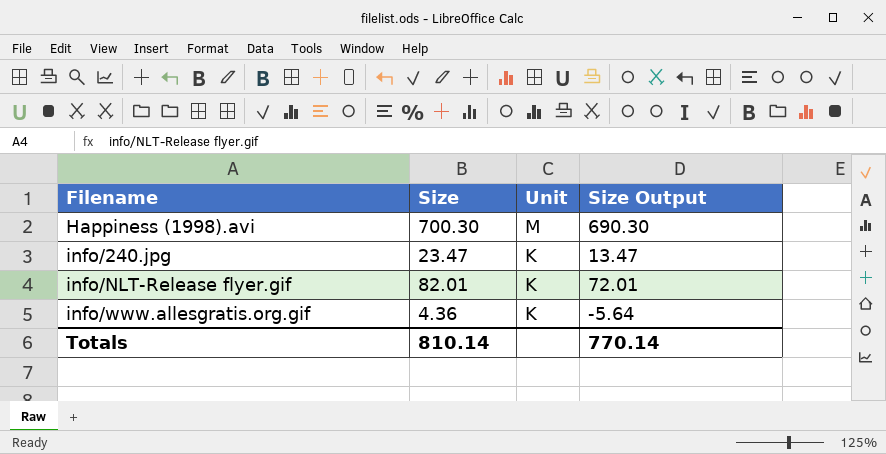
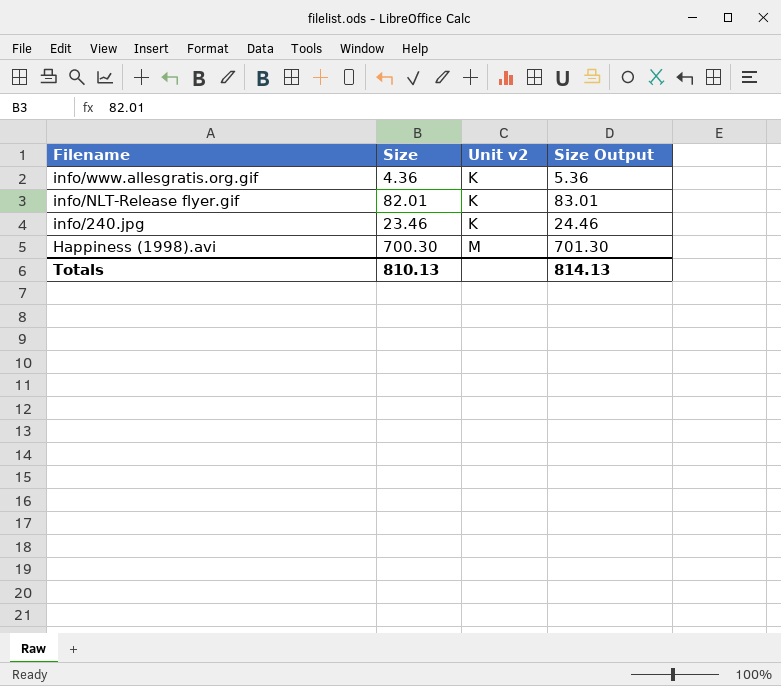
row order: Filename ascending -> Filename descending
column name: Unit -> Unit v2
column Size Output | formula: [Size] - 10 -> [Size] + 1
info/240.jpg | Size: 23.47 -> 23.46
Totals | Size: 810.14 -> 810.13
Totals | Size Output: 770.14 -> 814.13

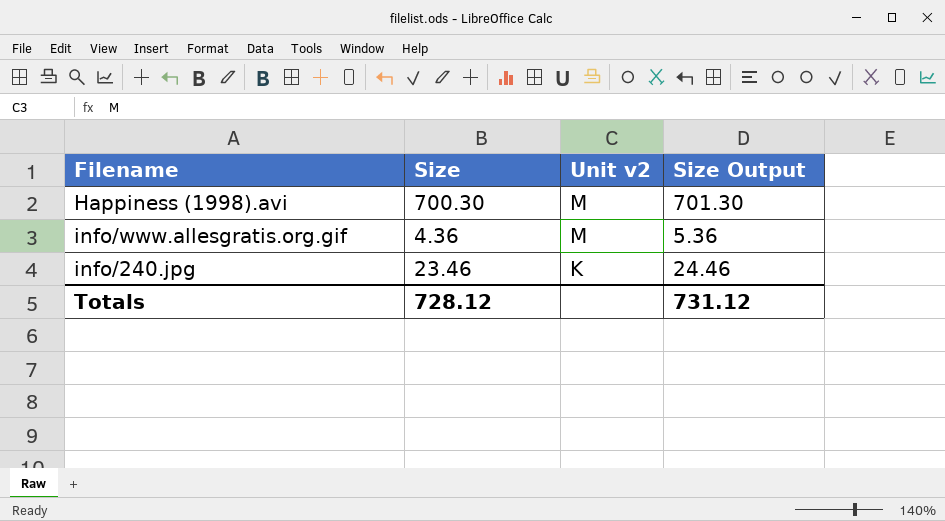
row order: Filename descending -> Unit v2 descending
row info/NLT-Release flyer.gif: 82.01 | K | 83.01 -> none
info/www.allesgratis.org.gif | Unit v2: K -> M
Totals | Size: 810.13 -> 728.12
Totals | Size Output: 814.13 -> 731.12

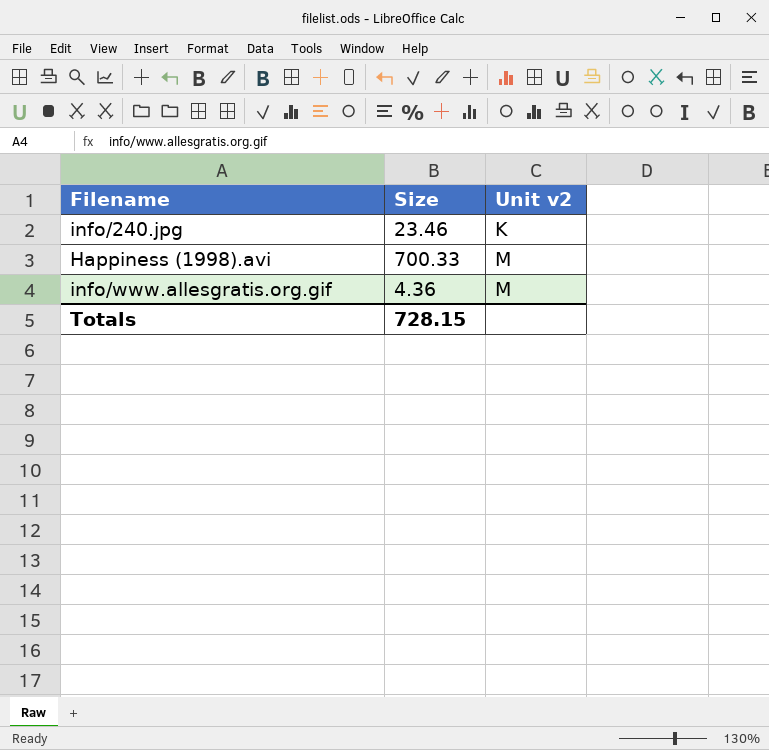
row order: Unit v2 descending -> Unit v2 ascending
column Size Output | formula: [Size] + 1 -> none
Happiness (1998).avi | Size: 700.30 -> 700.33
Totals | Size: 728.12 -> 728.15

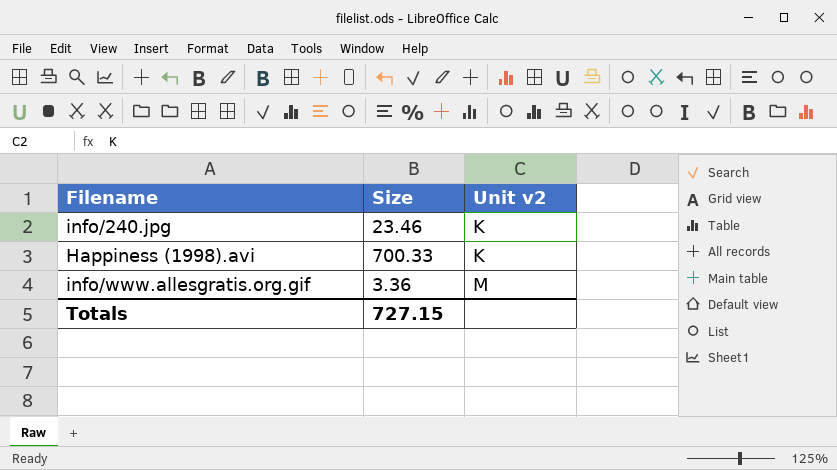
Happiness (1998).avi | Unit v2: M -> K
info/www.allesgratis.org.gif | Size: 4.36 -> 3.36
Totals | Size: 728.15 -> 727.15

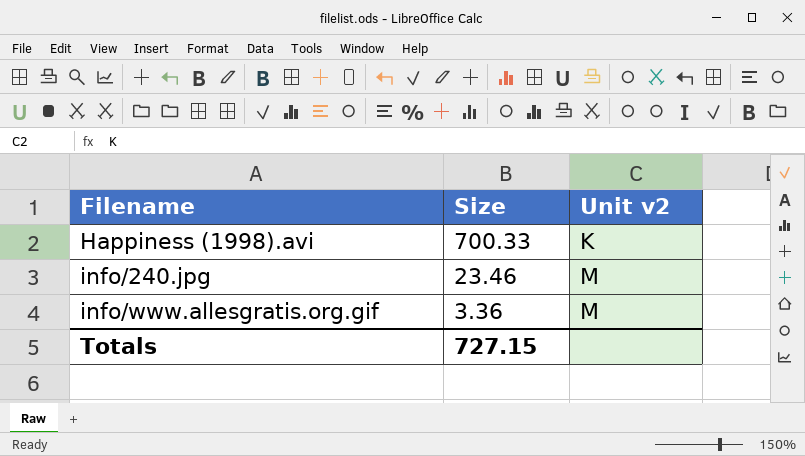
row order: Unit v2 ascending -> Filename ascending
info/240.jpg | Unit v2: K -> M

